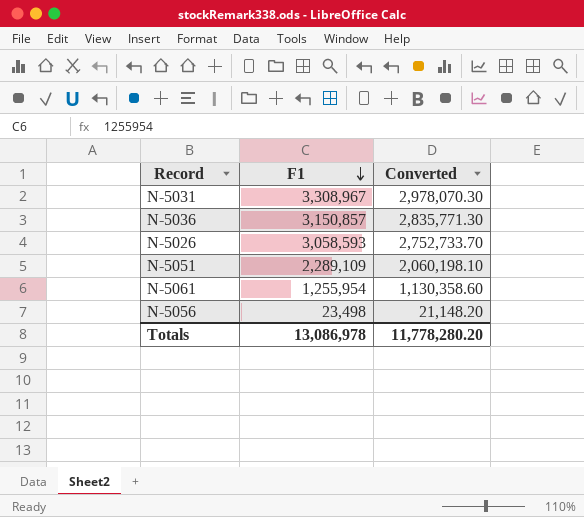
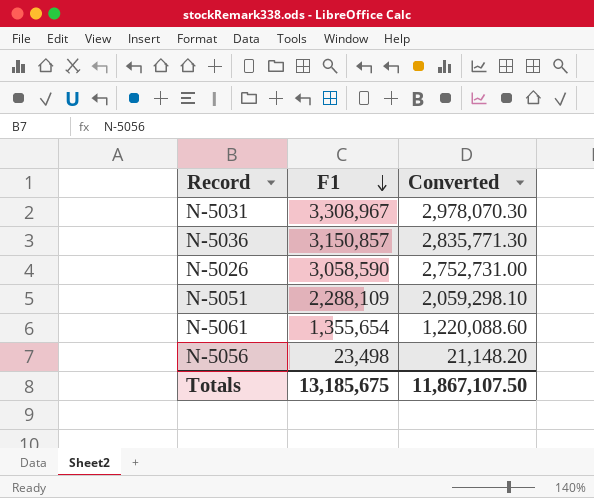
N-5026 | F1: 3,058,593 -> 3,058,590
N-5026 | Converted: 2,752,733.70 -> 2,752,731.00
N-5051 | F1: 2,289,109 -> 2,288,109
N-5051 | Converted: 2,060,198.10 -> 2,059,298.10
N-5061 | F1: 1,255,954 -> 1,355,654
N-5061 | Converted: 1,130,358.60 -> 1,220,088.60
Totals | F1: 13,086,978 -> 13,185,675
Totals | Converted: 11,778,280.20 -> 11,867,107.50

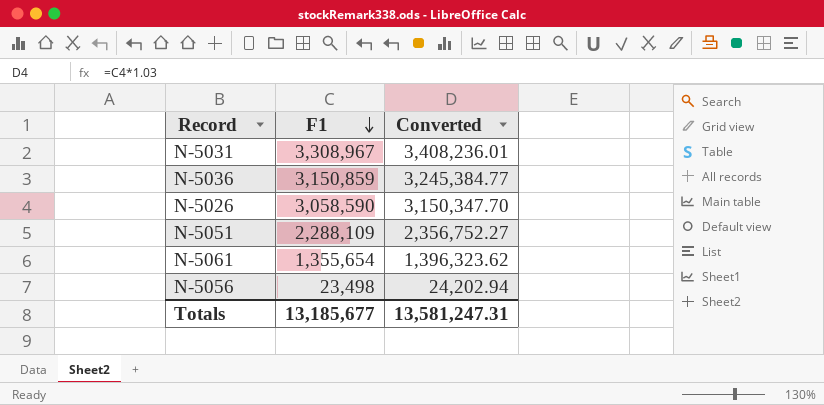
column Converted | formula: [F1] * 0.9 -> [F1] * 1.03
N-5036 | F1: 3,150,857 -> 3,150,859
Totals | F1: 13,185,675 -> 13,185,677
Totals | Converted: 11,867,107.50 -> 13,581,247.31

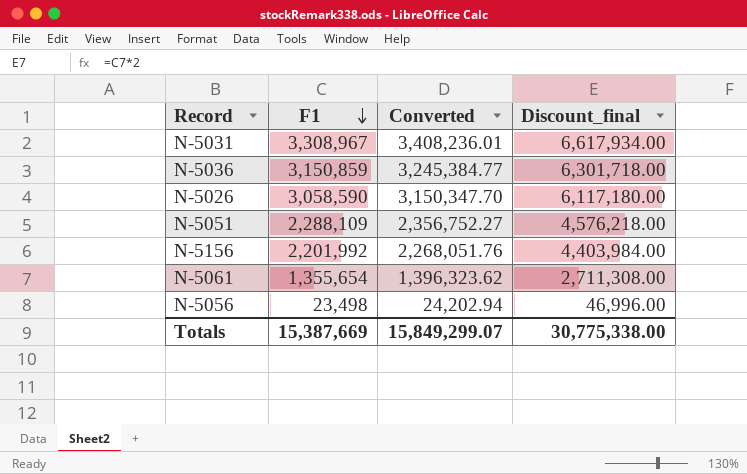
column Discount_final | formula: none -> [F1] * 2
row N-5156: none -> 2,201,992 | 2,268,051.76 | 4,403,984.00
Totals | F1: 13,185,677 -> 15,387,669
Totals | Converted: 13,581,247.31 -> 15,849,299.07

